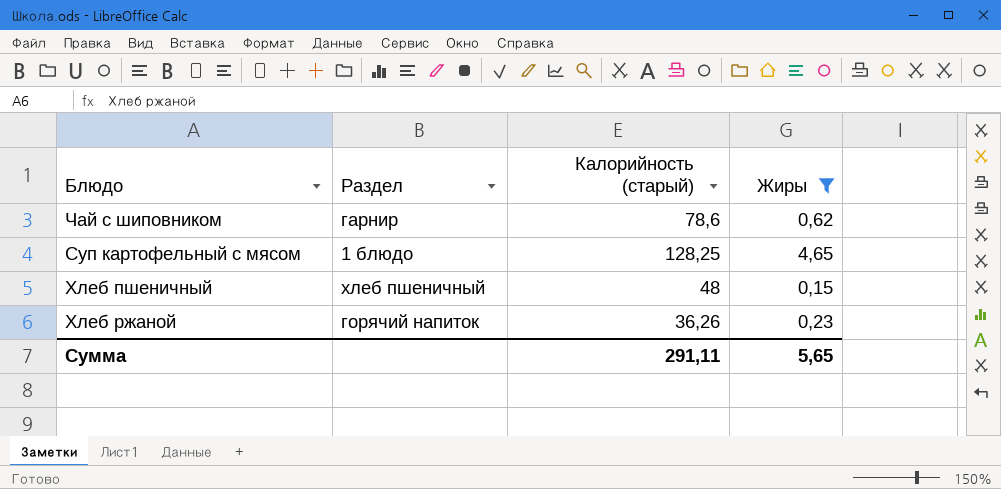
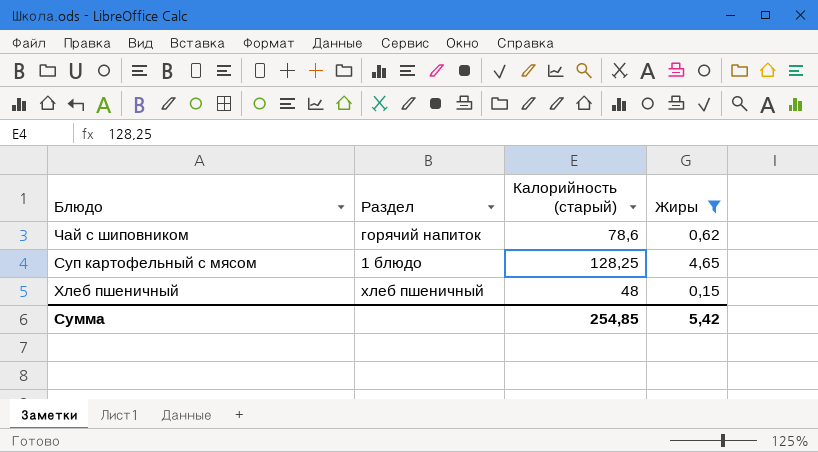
row Хлеб ржаной: горячий напиток | 36,26 | 0,23 -> none
Чай с шиповником | Раздел: гарнир -> горячий напиток
Сумма | Калорийность (старый): 291,11 -> 254,85
Сумма | Жиры: 5,65 -> 5,42

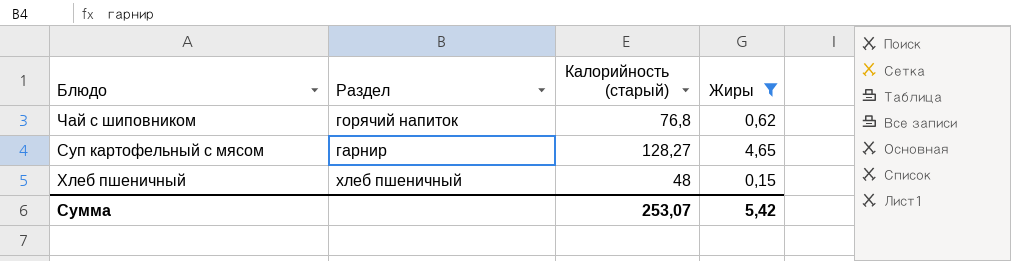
Чай с шиповником | Калорийность (старый): 78,6 -> 76,8
Суп картофельный с мясом | Раздел: 1 блюдо -> гарнир
Суп картофельный с мясом | Калорийность (старый): 128,25 -> 128,27
Сумма | Калорийность (старый): 254,85 -> 253,07

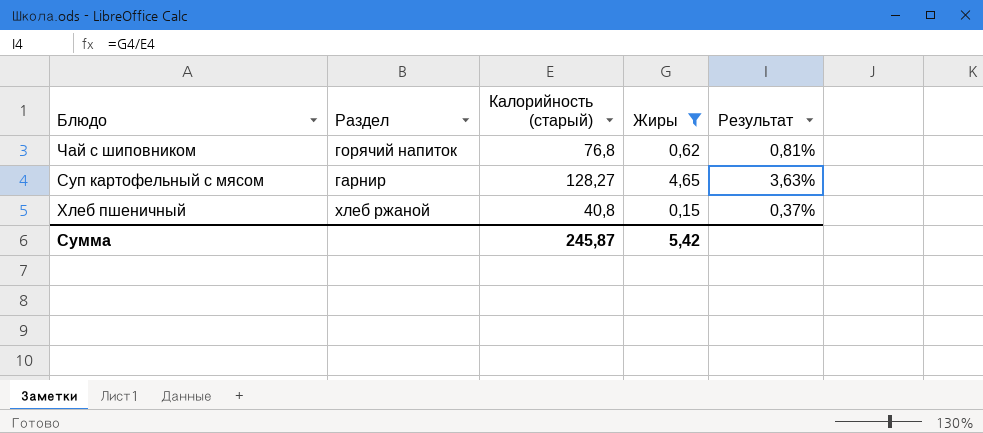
column Результат | formula: none -> [Жиры] / [Калорийность (старый)]
Хлеб пшеничный | Раздел: хлеб пшеничный -> хлеб ржаной
Хлеб пшеничный | Калорийность (старый): 48 -> 40,8
Сумма | Калорийность (старый): 253,07 -> 245,87

